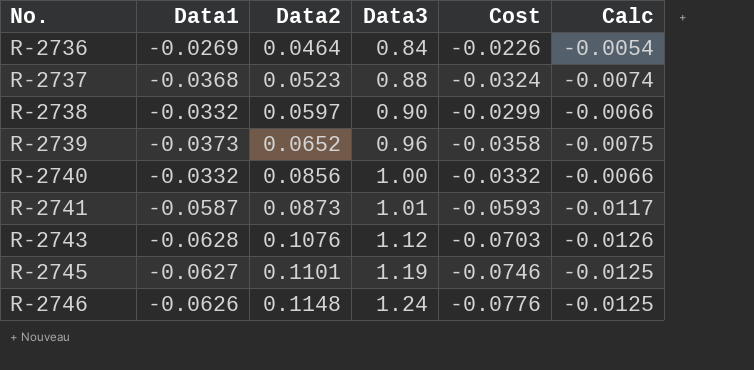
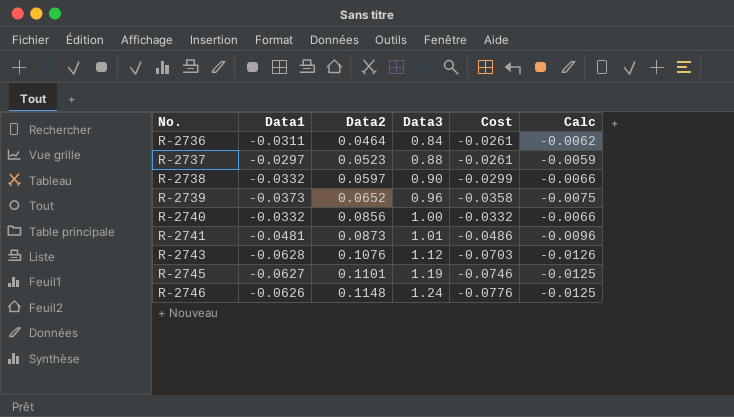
R-2736 | Data1: -0.0269 -> -0.0311
R-2736 | Cost: -0.0226 -> -0.0261
R-2736 | Calc: -0.0054 -> -0.0062
R-2737 | Data1: -0.0368 -> -0.0297
R-2737 | Cost: -0.0324 -> -0.0261
R-2737 | Calc: -0.0074 -> -0.0059
R-2741 | Data1: -0.0587 -> -0.0481
R-2741 | Cost: -0.0593 -> -0.0486
R-2741 | Calc: -0.0117 -> -0.0096

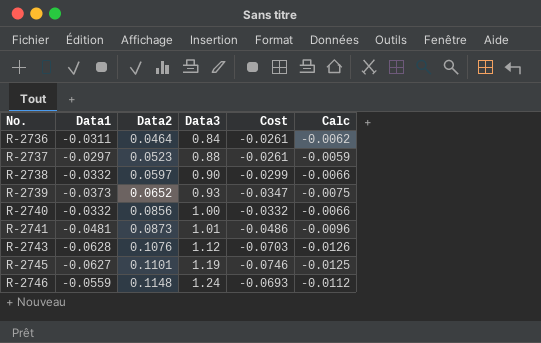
R-2739 | Data3: 0.96 -> 0.93
R-2739 | Cost: -0.0358 -> -0.0347
R-2746 | Data1: -0.0626 -> -0.0559
R-2746 | Cost: -0.0776 -> -0.0693
R-2746 | Calc: -0.0125 -> -0.0112

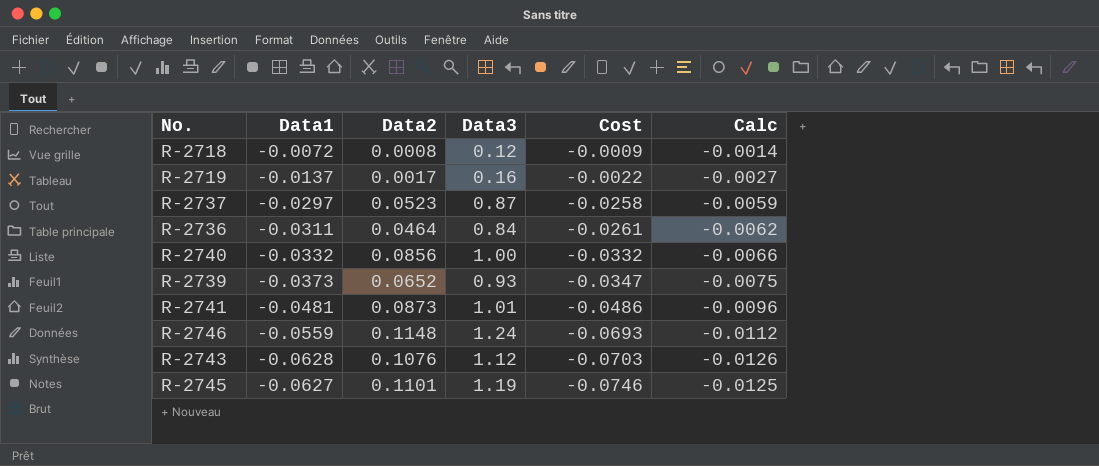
row order: No. ascending -> Cost descending
row R-2738: -0.0332 | 0.0597 | 0.90 | -0.0299 | -0.0066 -> none
row R-2718: none -> -0.0072 | 0.0008 | 0.12 | -0.0009 | -0.0014
row R-2719: none -> -0.0137 | 0.0017 | 0.16 | -0.0022 | -0.0027
R-2737 | Data3: 0.88 -> 0.87
R-2737 | Cost: -0.0261 -> -0.0258

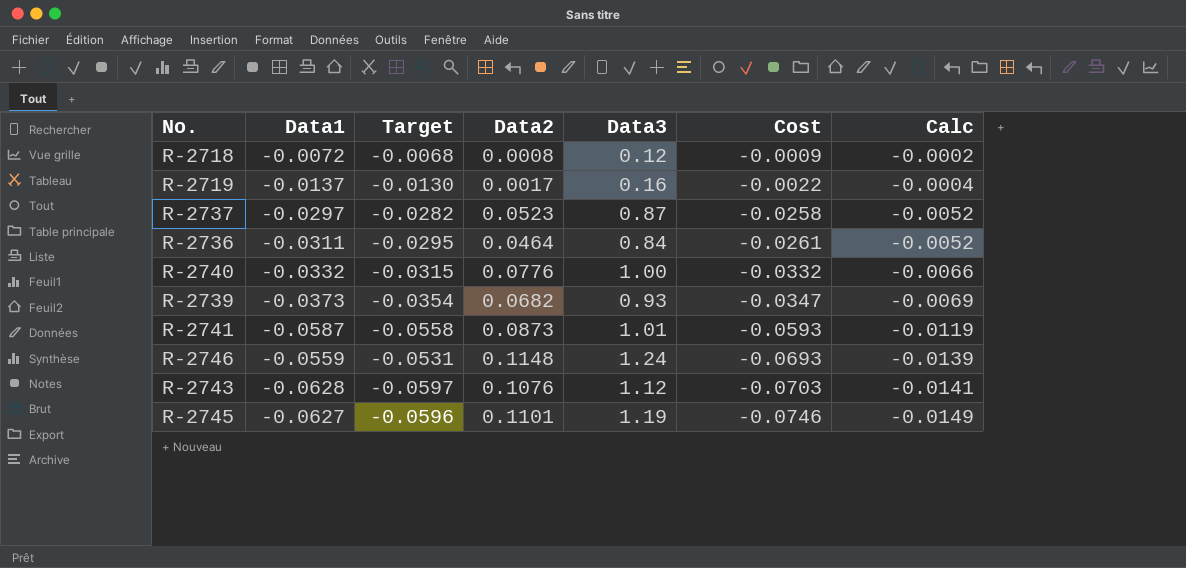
column Target | formula: none -> [Data1] * 0.95
column Calc | formula: [Data1] * 0.2 -> [Cost] * 0.2
R-2740 | Data2: 0.0856 -> 0.0776
R-2739 | Data2: 0.0652 -> 0.0682
R-2741 | Data1: -0.0481 -> -0.0587
R-2741 | Cost: -0.0486 -> -0.0593

